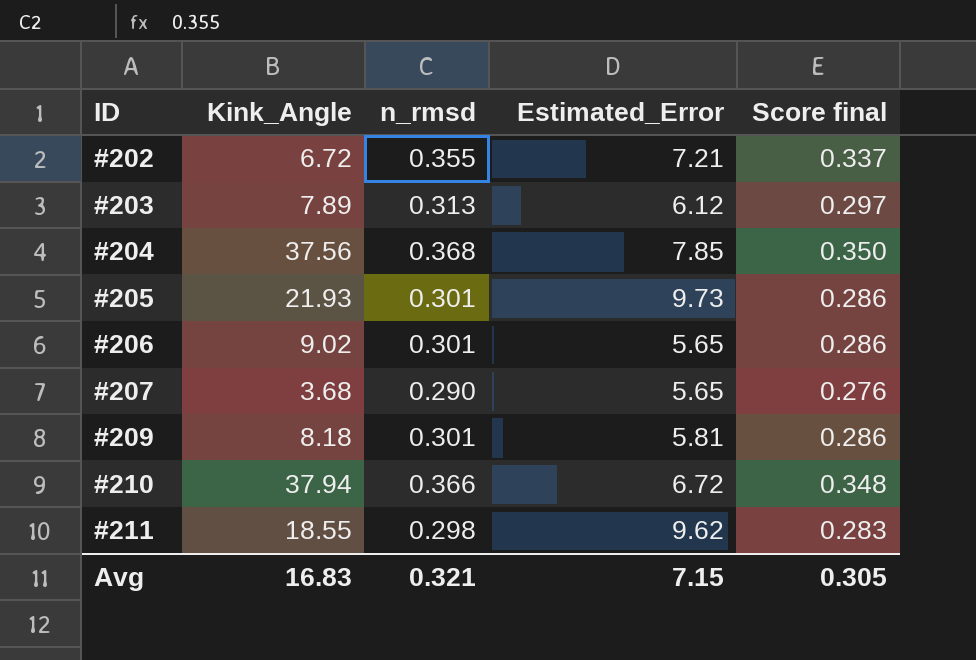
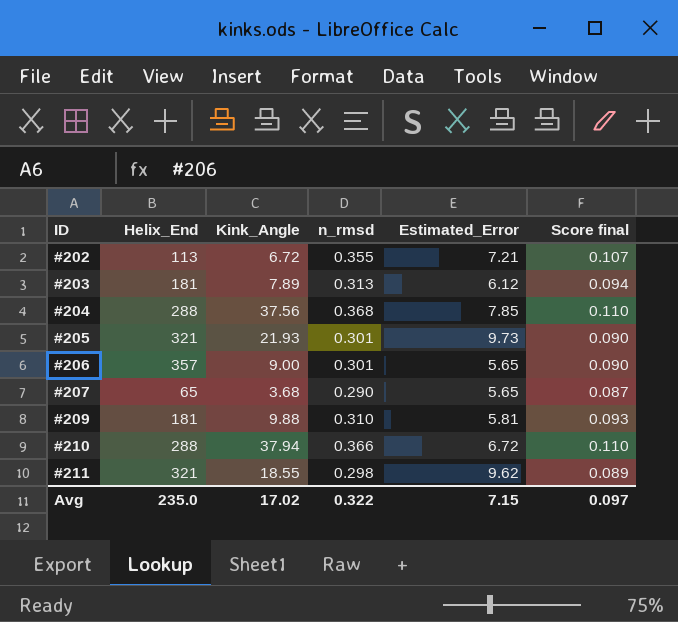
column Helix_End | position: none -> 2
column Score final | formula: [n_rmsd] * 0.95 -> [n_rmsd] * 0.3
#206 | Kink_Angle: 9.02 -> 9.00
#209 | Kink_Angle: 8.18 -> 9.88
#209 | n_rmsd: 0.301 -> 0.310
Avg | Kink_Angle: 16.83 -> 17.02
Avg | n_rmsd: 0.321 -> 0.322
Avg | Score final: 0.305 -> 0.097

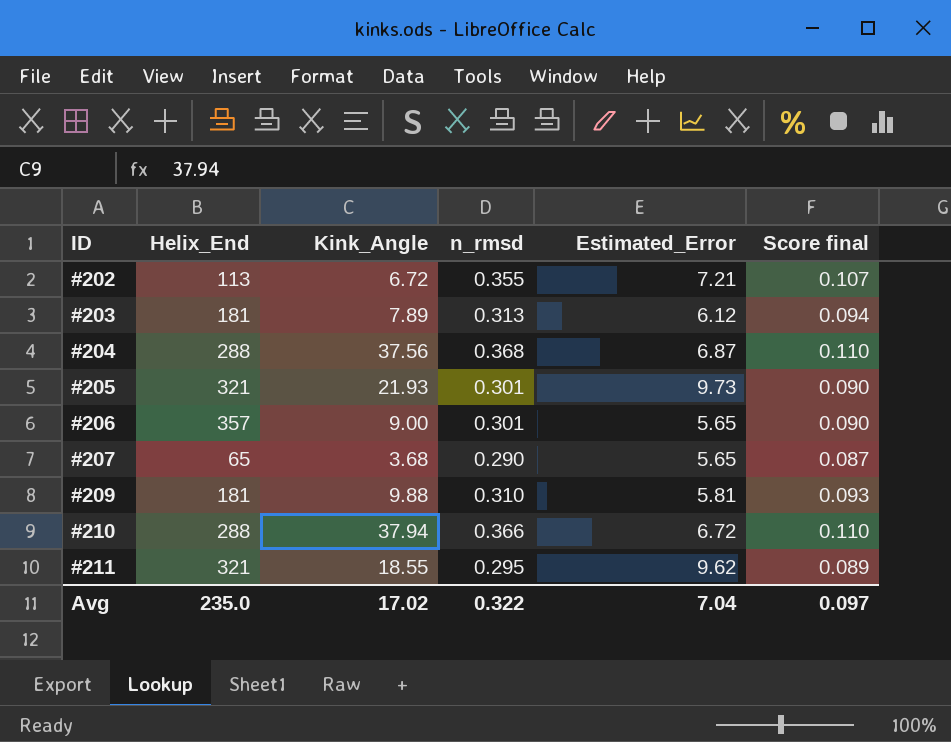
#204 | Estimated_Error: 7.85 -> 6.87
#211 | n_rmsd: 0.298 -> 0.295
Avg | Estimated_Error: 7.15 -> 7.04

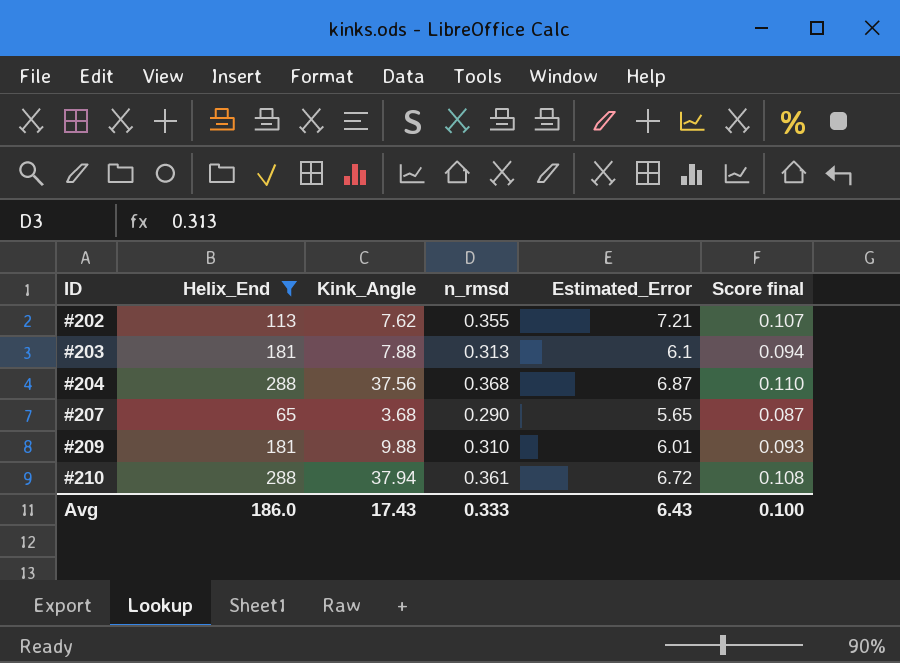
filter: none -> Helix_End <= 288
#202 | Kink_Angle: 6.72 -> 7.62
#203 | Kink_Angle: 7.89 -> 7.88
#203 | Estimated_Error: 6.12 -> 6.1
#209 | Estimated_Error: 5.81 -> 6.01
#210 | n_rmsd: 0.366 -> 0.361
#210 | Score final: 0.110 -> 0.108
Avg | Helix_End: 235.0 -> 186.0
Avg | Kink_Angle: 17.02 -> 17.43
Avg | n_rmsd: 0.322 -> 0.333
Avg | Estimated_Error: 7.04 -> 6.43
Avg | Score final: 0.097 -> 0.100

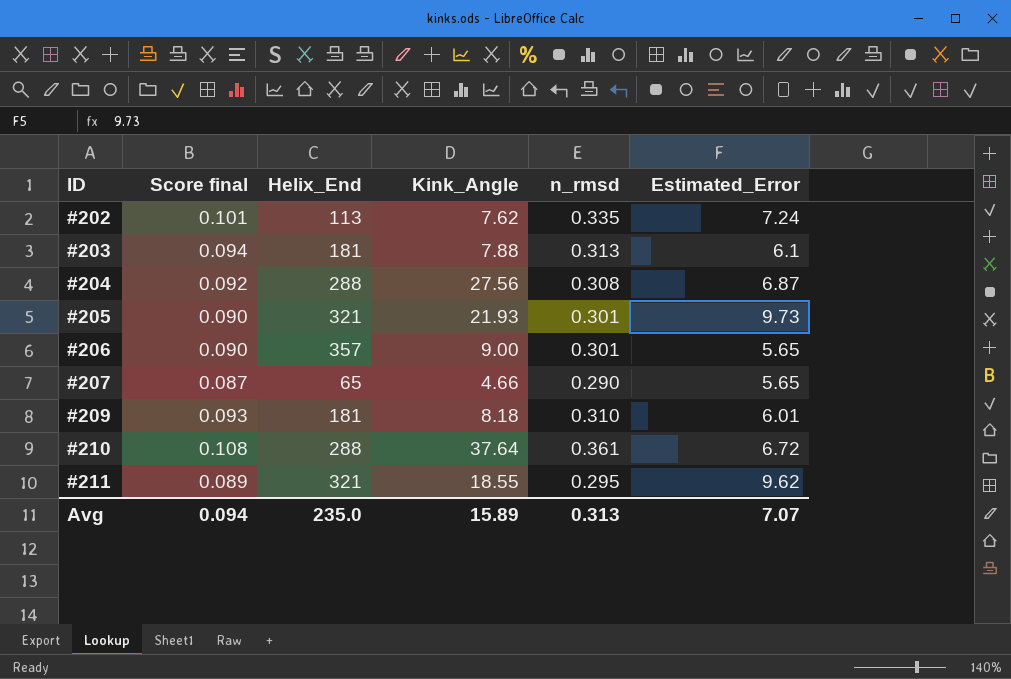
filter: Helix_End <= 288 -> none
column Score final | position: 6 -> 2
#202 | Score final: 0.107 -> 0.101
#202 | n_rmsd: 0.355 -> 0.335
#202 | Estimated_Error: 7.21 -> 7.24
#204 | Score final: 0.110 -> 0.092
#204 | Kink_Angle: 37.56 -> 27.56
#204 | n_rmsd: 0.368 -> 0.308
#207 | Kink_Angle: 3.68 -> 4.66
#209 | Kink_Angle: 9.88 -> 8.18
#210 | Kink_Angle: 37.94 -> 37.64
Avg | Score final: 0.100 -> 0.094
Avg | Helix_End: 186.0 -> 235.0
Avg | Kink_Angle: 17.43 -> 15.89
Avg | n_rmsd: 0.333 -> 0.313
Avg | Estimated_Error: 6.43 -> 7.07

